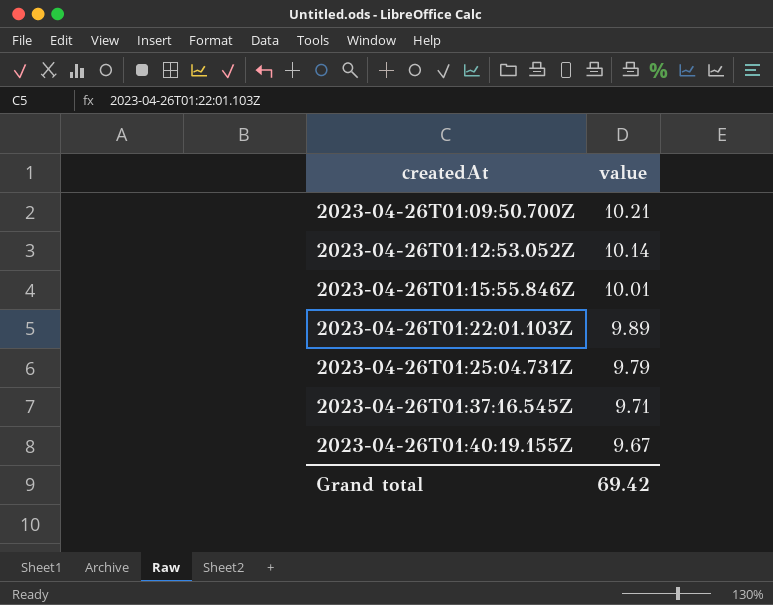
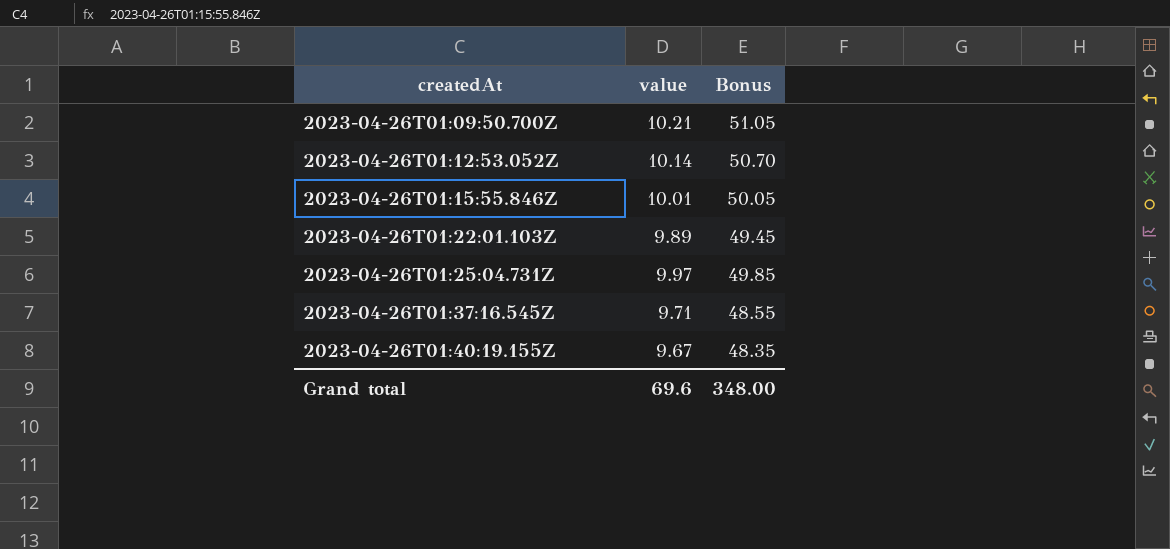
column Bonus | formula: none -> [value] * 5
2023-04-26T01:25:04.731Z | value: 9.79 -> 9.97
Grand total | value: 69.42 -> 69.6

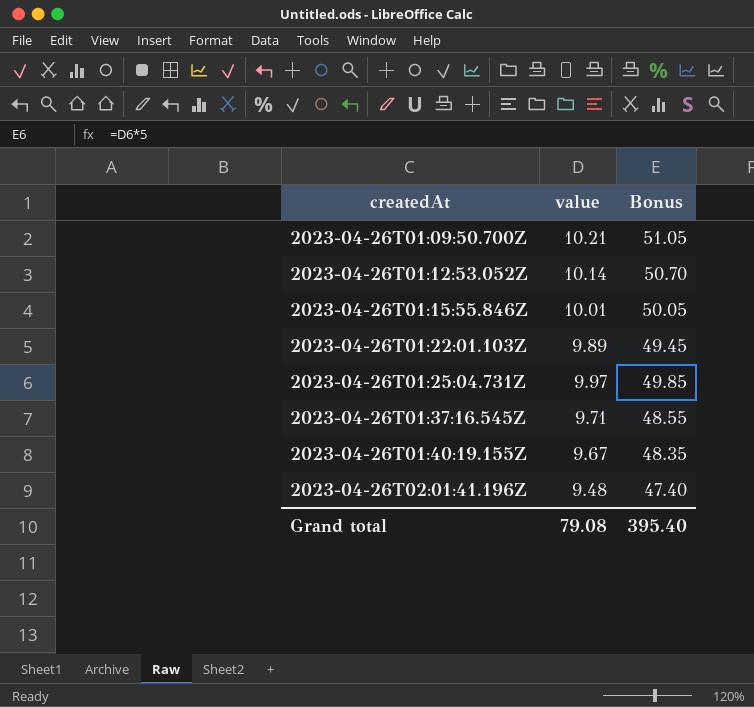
row 2023-04-26T02:01:41.196Z: none -> 9.48 | 47.40
Grand total | value: 69.6 -> 79.08
Grand total | Bonus: 348.00 -> 395.40

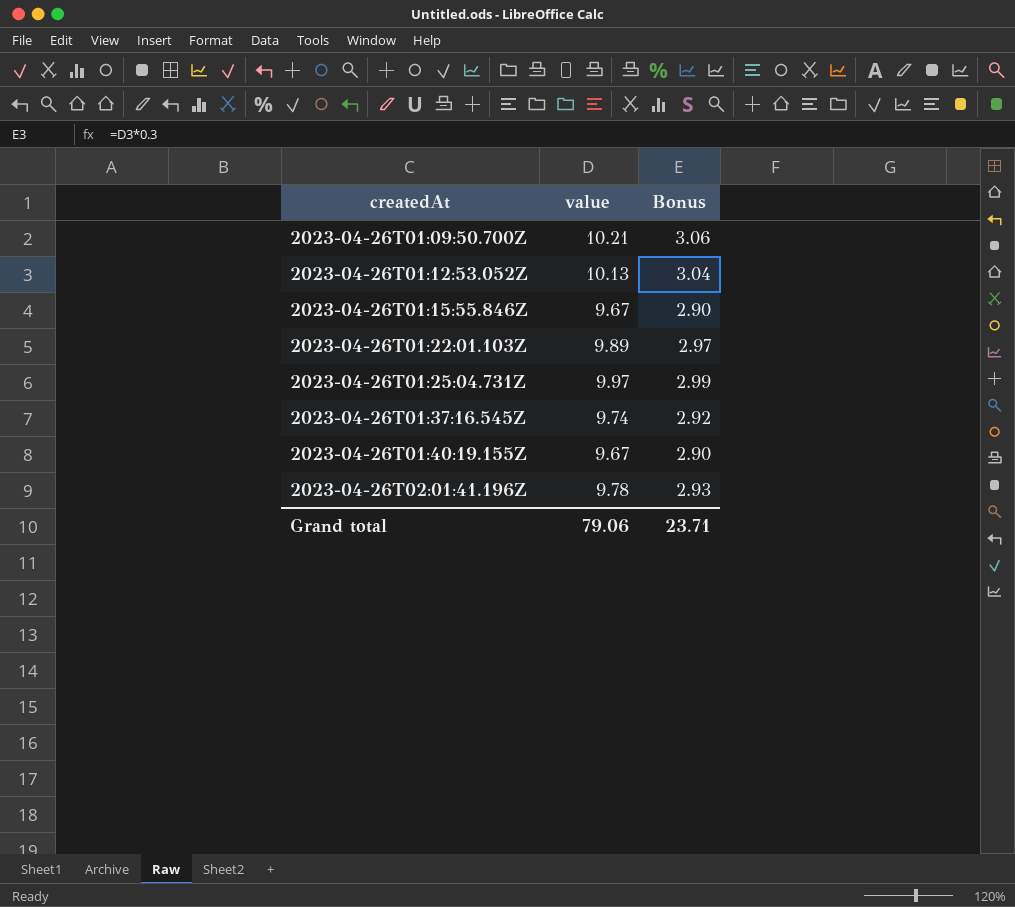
column Bonus | formula: [value] * 5 -> [value] * 0.3
2023-04-26T01:12:53.052Z | value: 10.14 -> 10.13
2023-04-26T01:15:55.846Z | value: 10.01 -> 9.67
2023-04-26T01:37:16.545Z | value: 9.71 -> 9.74
2023-04-26T02:01:41.196Z | value: 9.48 -> 9.78
Grand total | value: 79.08 -> 79.06
Grand total | Bonus: 395.40 -> 23.71

